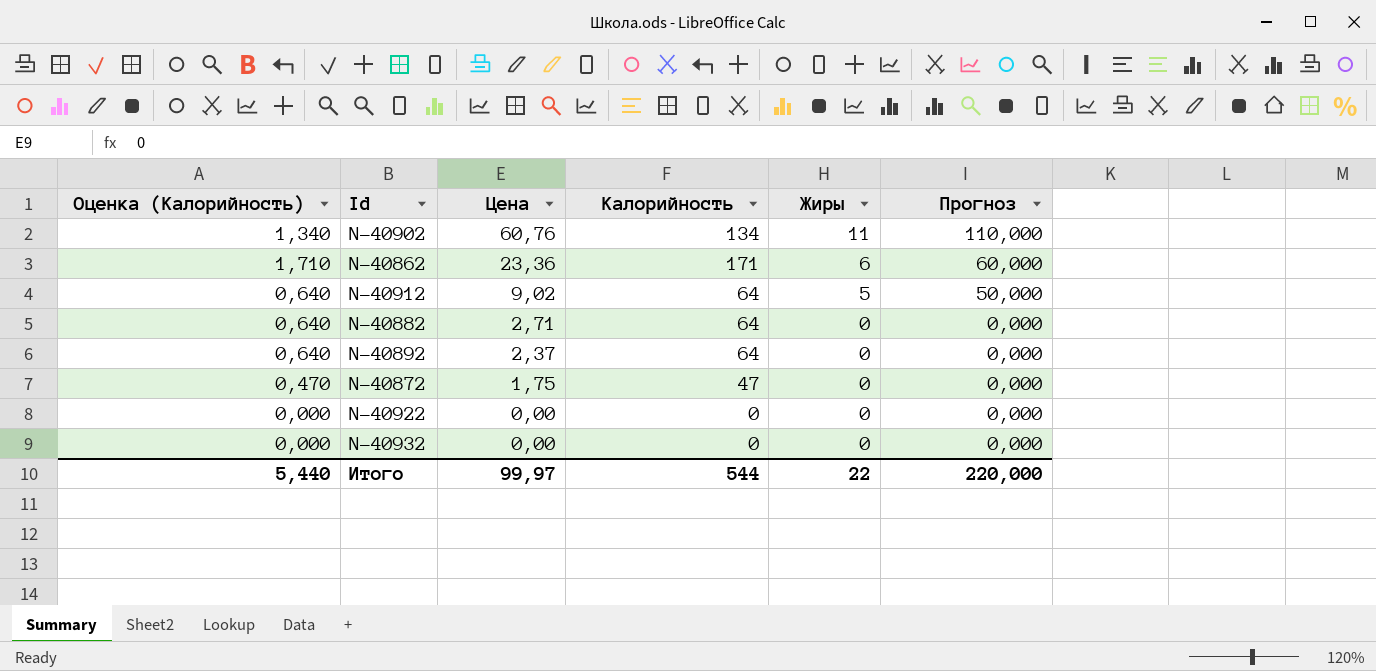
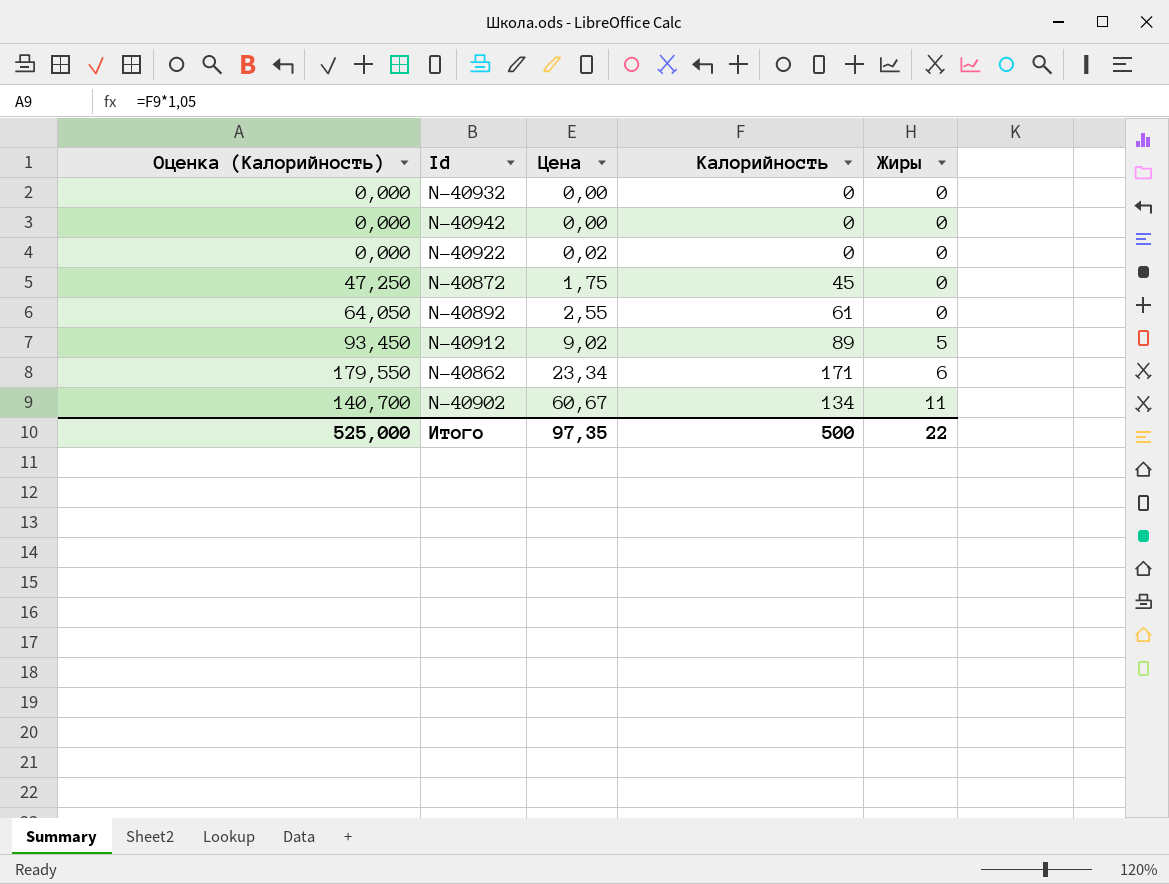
row order: Цена descending -> Цена ascending
column Прогноз | formula: [Жиры] * 10 -> none
column Оценка (Калорийность) | formula: [Калорийность] * 0,01 -> [Калорийность] * 1,05
row N-40882: 0,640 | 2,71 | 64 | 0 | 0,000 -> none
row N-40942: none -> 0,000 | 0,00 | 0 | 0
N-40922 | Цена: 0,00 -> 0,02
N-40872 | Калорийность: 47 -> 45
N-40892 | Цена: 2,37 -> 2,55
N-40892 | Калорийность: 64 -> 61
N-40912 | Калорийность: 64 -> 89
N-40862 | Цена: 23,36 -> 23,34
N-40902 | Цена: 60,76 -> 60,67
Итого | Оценка (Калорийность): 5,440 -> 525,000
Итого | Цена: 99,97 -> 97,35
Итого | Калорийность: 544 -> 500

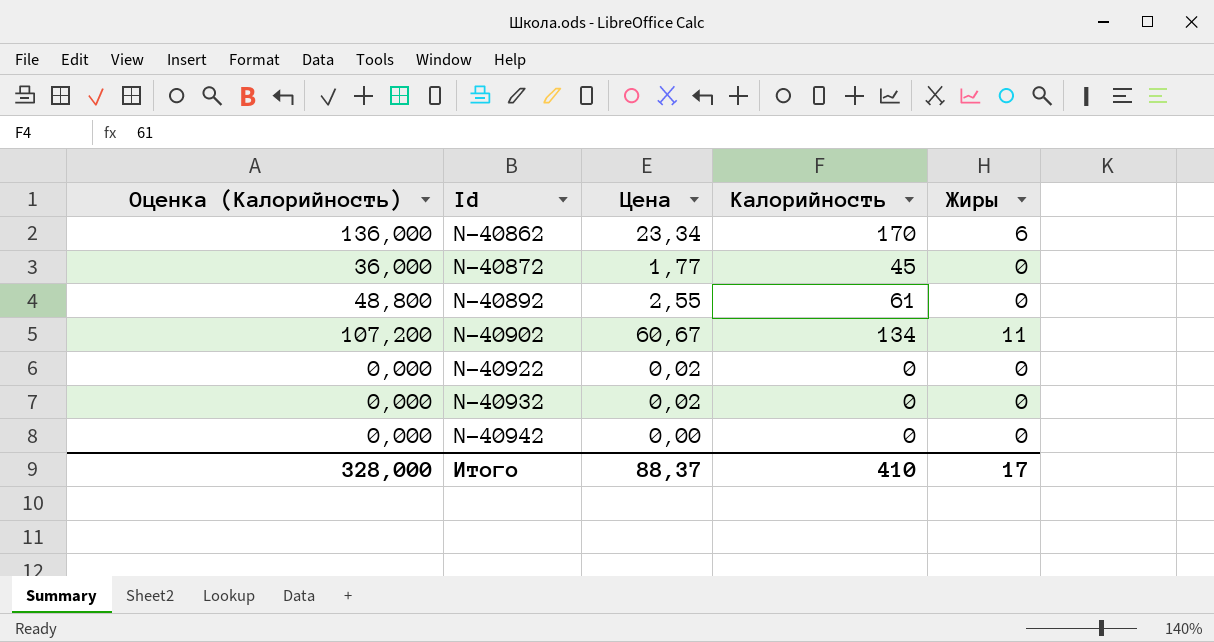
row order: Цена ascending -> Id ascending
column Оценка (Калорийность) | formula: [Калорийность] * 1,05 -> [Калорийность] * 0,8
row N-40912: 93,450 | 9,02 | 89 | 5 -> none
N-40862 | Калорийность: 171 -> 170
N-40872 | Цена: 1,75 -> 1,77
N-40932 | Цена: 0,00 -> 0,02
Итого | Оценка (Калорийность): 525,000 -> 328,000
Итого | Цена: 97,35 -> 88,37
Итого | Калорийность: 500 -> 410
Итого | Жиры: 22 -> 17

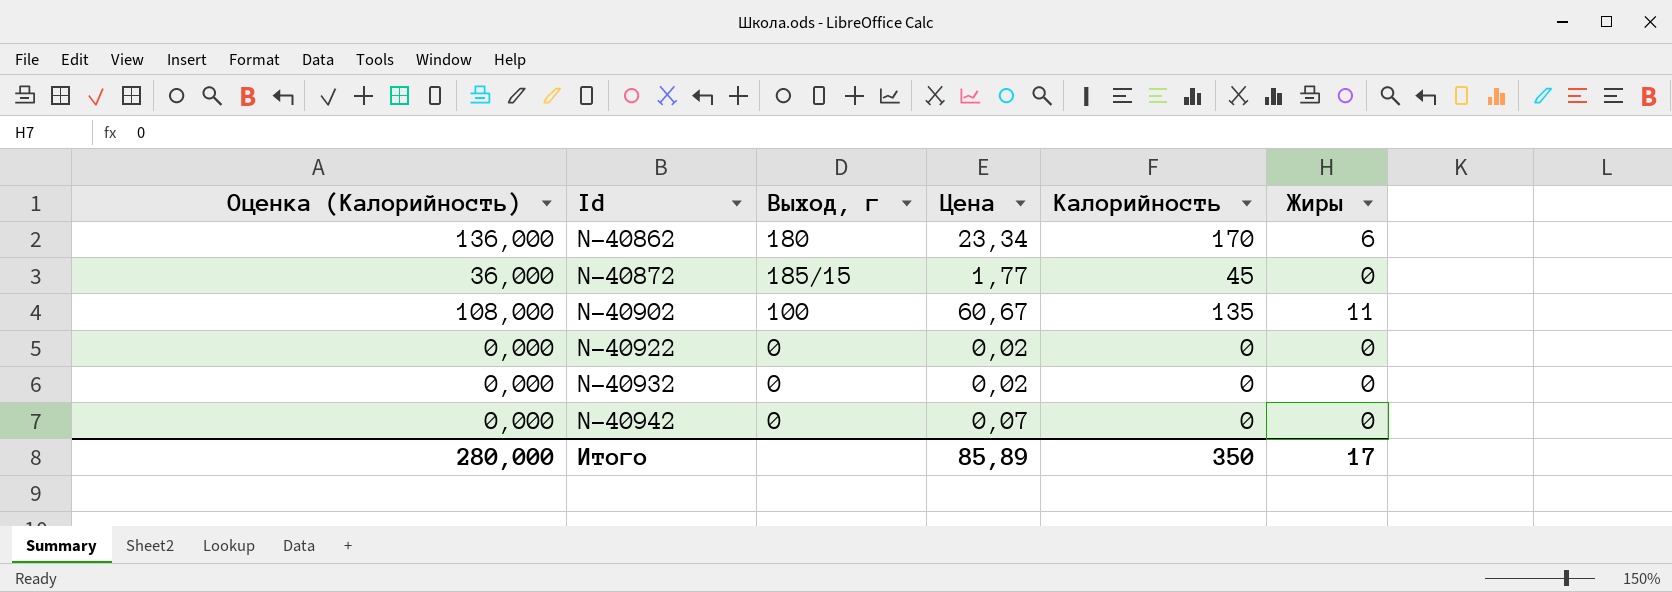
column Выход, г | position: none -> 3
row N-40892: 48,800 | 2,55 | 61 | 0 -> none
N-40902 | Оценка (Калорийность): 107,200 -> 108,000
N-40902 | Калорийность: 134 -> 135
N-40942 | Цена: 0,00 -> 0,07
Итого | Оценка (Калорийность): 328,000 -> 280,000
Итого | Цена: 88,37 -> 85,89
Итого | Калорийность: 410 -> 350

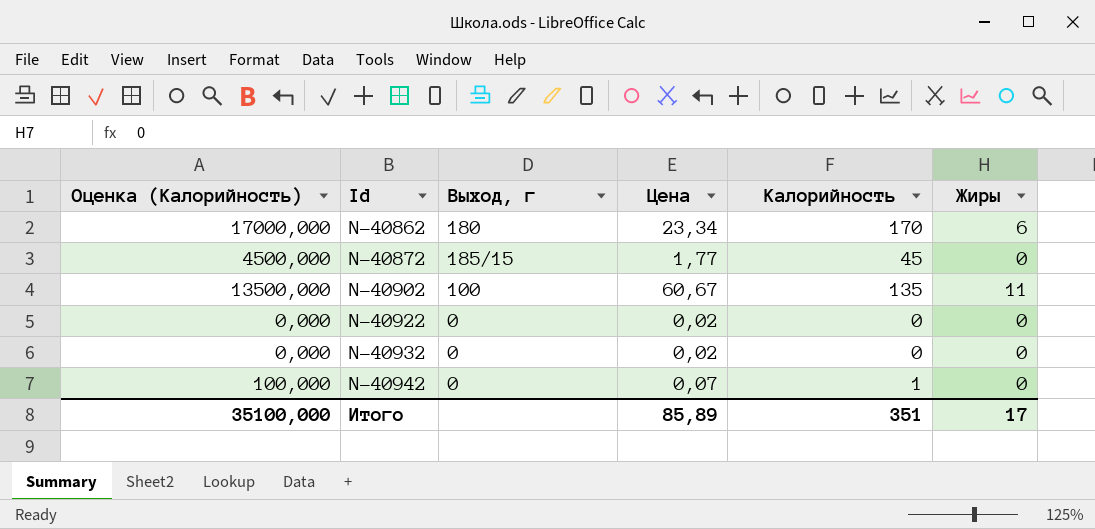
column Оценка (Калорийность) | formula: [Калорийность] * 0,8 -> [Калорийность] * 100
N-40942 | Калорийность: 0 -> 1
Итого | Оценка (Калорийность): 280,000 -> 35100,000
Итого | Калорийность: 350 -> 351

